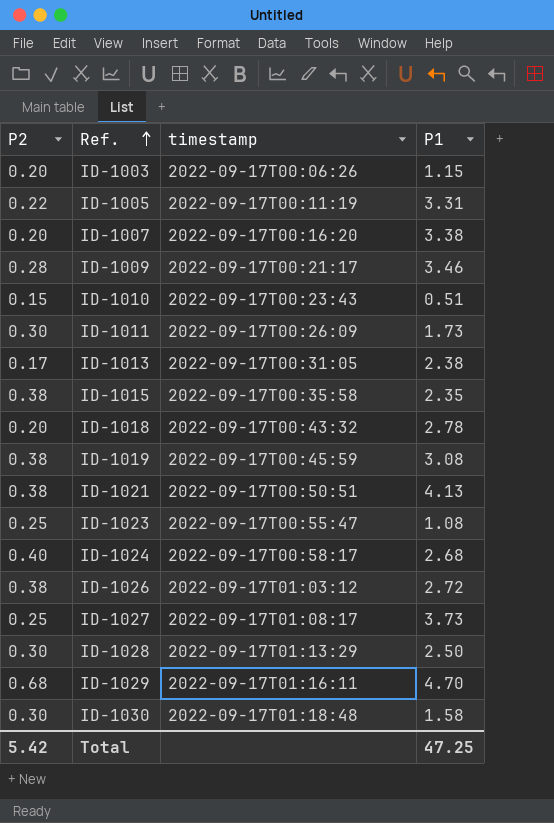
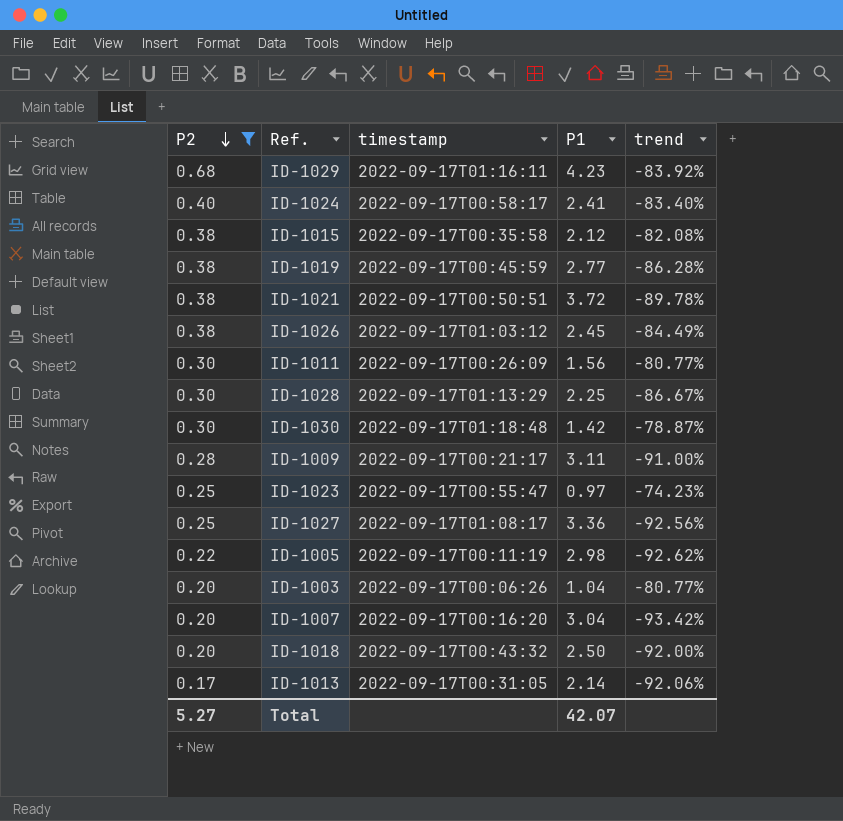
filter: none -> P2 != 0.15
row order: Ref. ascending -> P2 descending
column trend | formula: none -> ([P2] - [P1]) / [P1]
ID-1029 | P1: 4.70 -> 4.23
ID-1024 | P1: 2.68 -> 2.41
ID-1015 | P1: 2.35 -> 2.12
ID-1019 | P1: 3.08 -> 2.77
ID-1021 | P1: 4.13 -> 3.72
ID-1026 | P1: 2.72 -> 2.45
ID-1011 | P1: 1.73 -> 1.56
ID-1028 | P1: 2.50 -> 2.25
ID-1030 | P1: 1.58 -> 1.42
ID-1009 | P1: 3.46 -> 3.11
ID-1023 | P1: 1.08 -> 0.97
ID-1027 | P1: 3.73 -> 3.36
ID-1005 | P1: 3.31 -> 2.98
ID-1003 | P1: 1.15 -> 1.04
ID-1007 | P1: 3.38 -> 3.04
ID-1018 | P1: 2.78 -> 2.50
ID-1013 | P1: 2.38 -> 2.14
Total | P2: 5.42 -> 5.27
Total | P1: 47.25 -> 42.07

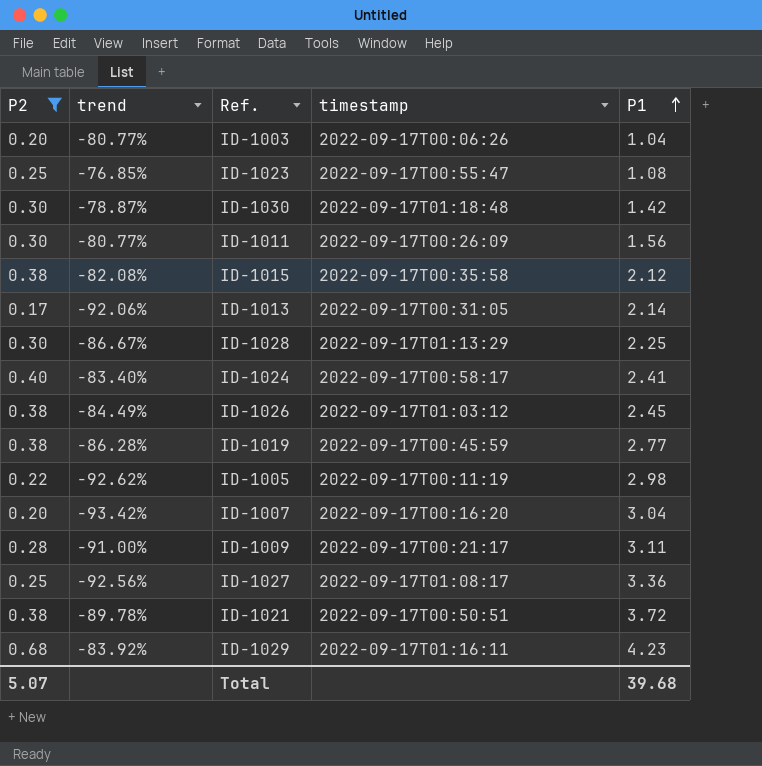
row order: P2 descending -> P1 ascending
column trend | position: 5 -> 2
row ID-1018: 0.20 | 2022-09-17T00:43:32 | 2.50 | -92.00% -> none
ID-1023 | trend: -74.23% -> -76.85%
ID-1023 | P1: 0.97 -> 1.08
Total | P2: 5.27 -> 5.07
Total | P1: 42.07 -> 39.68

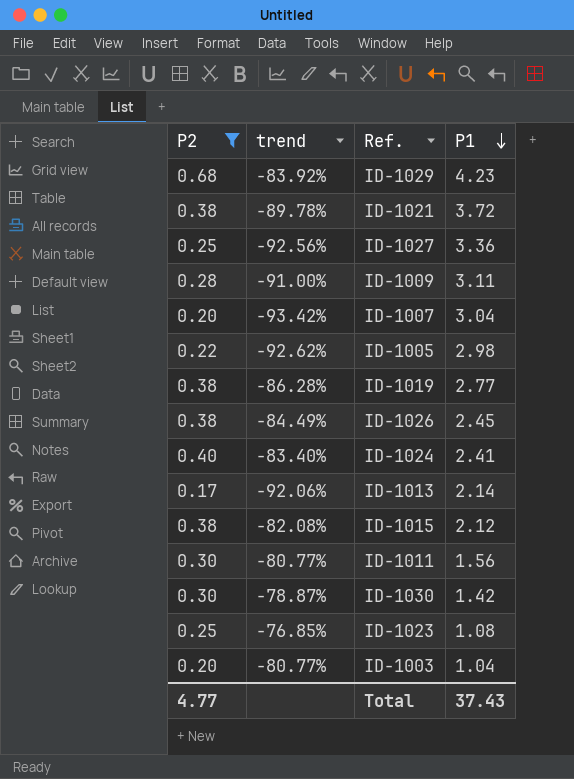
row order: P1 ascending -> P1 descending
column timestamp | position: 4 -> none
row ID-1028: 0.30 | -86.67% | 2022-09-17T01:13:29 | 2.25 -> none
Total | P2: 5.07 -> 4.77
Total | P1: 39.68 -> 37.43

